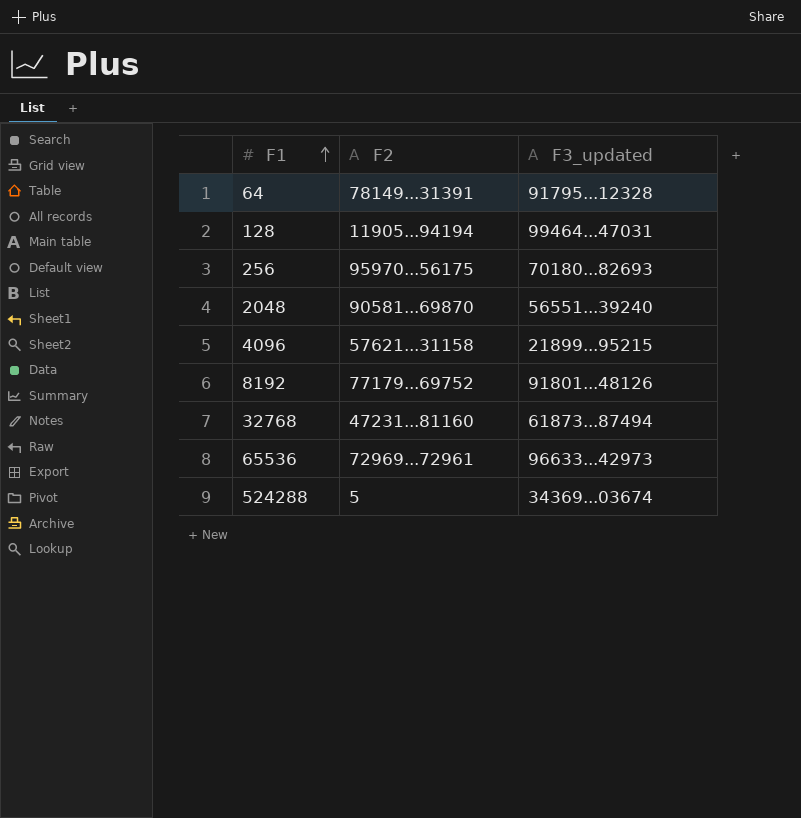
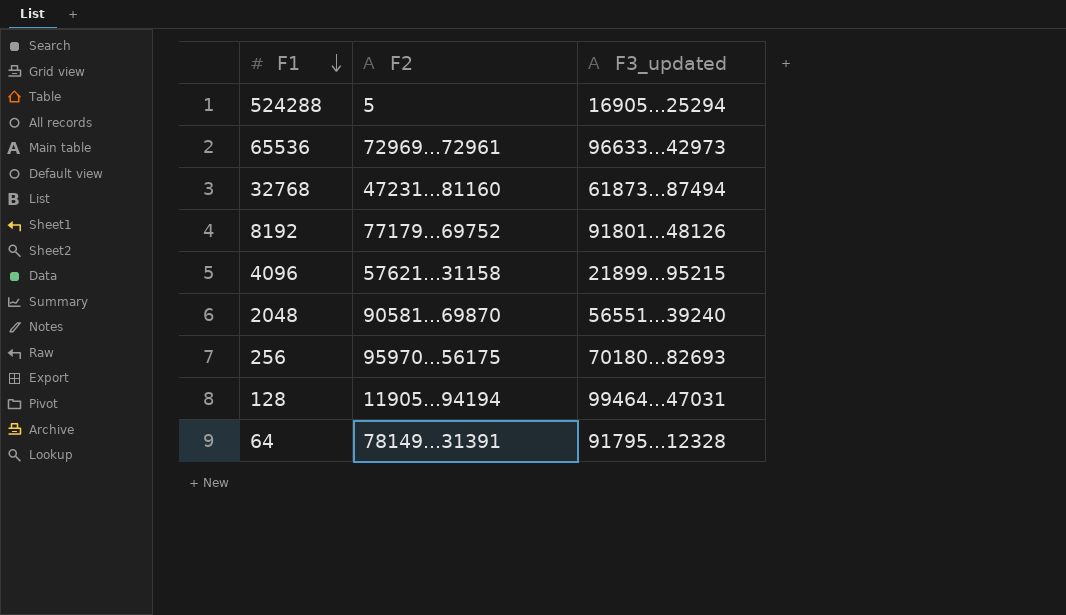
row order: F1 ascending -> F1 descending
524288 | F3_updated: 34369...03674 -> 16905...25294

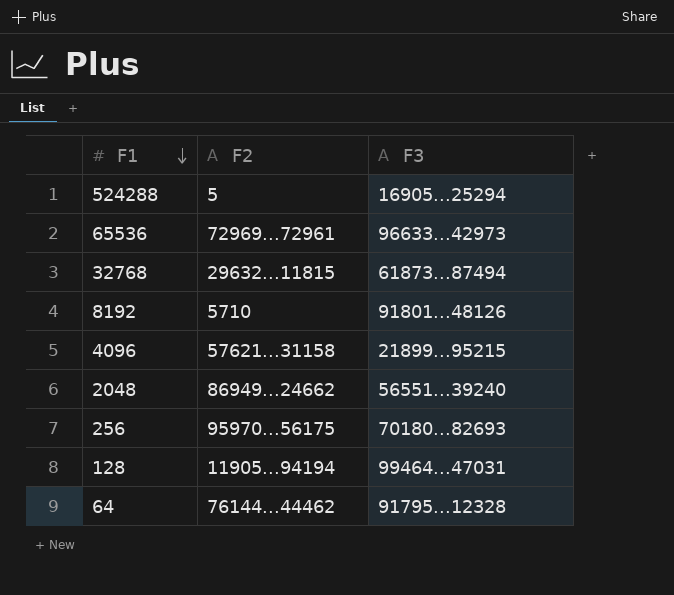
column name: F3_updated -> F3
32768 | F2: 47231...81160 -> 29632...11815
8192 | F2: 77179...69752 -> 5710
2048 | F2: 90581...69870 -> 86949...24662
64 | F2: 78149...31391 -> 76144...44462

